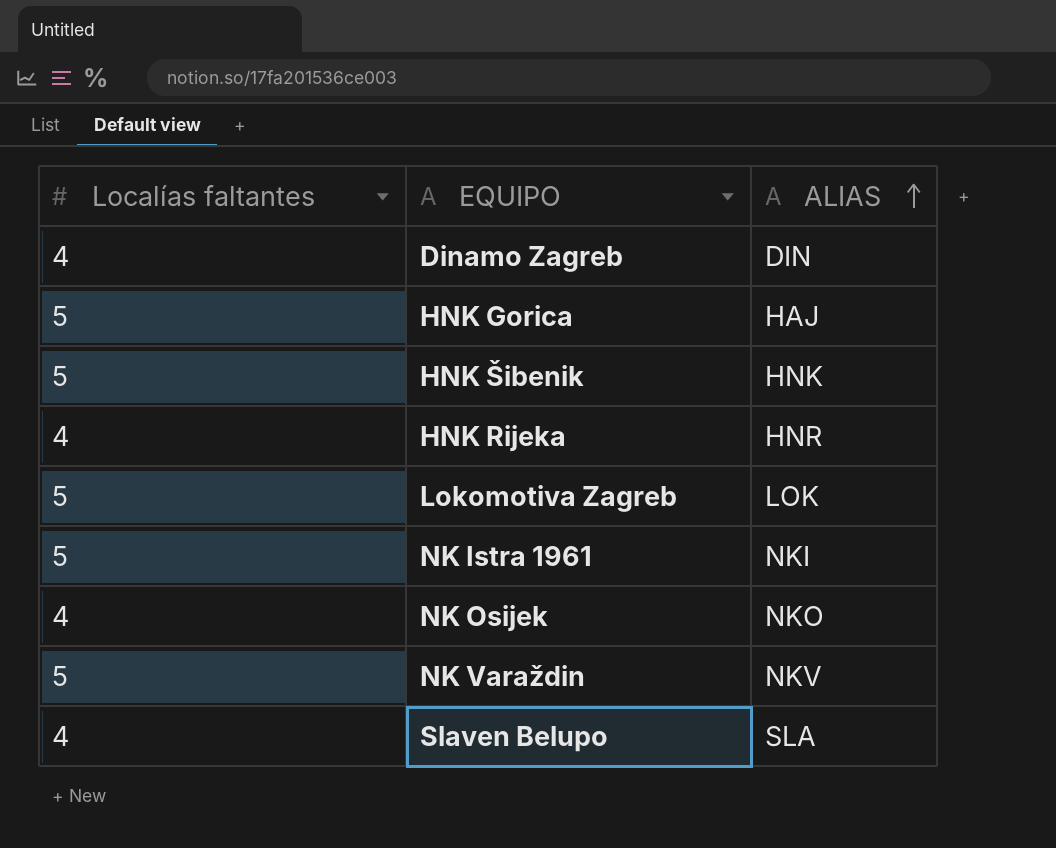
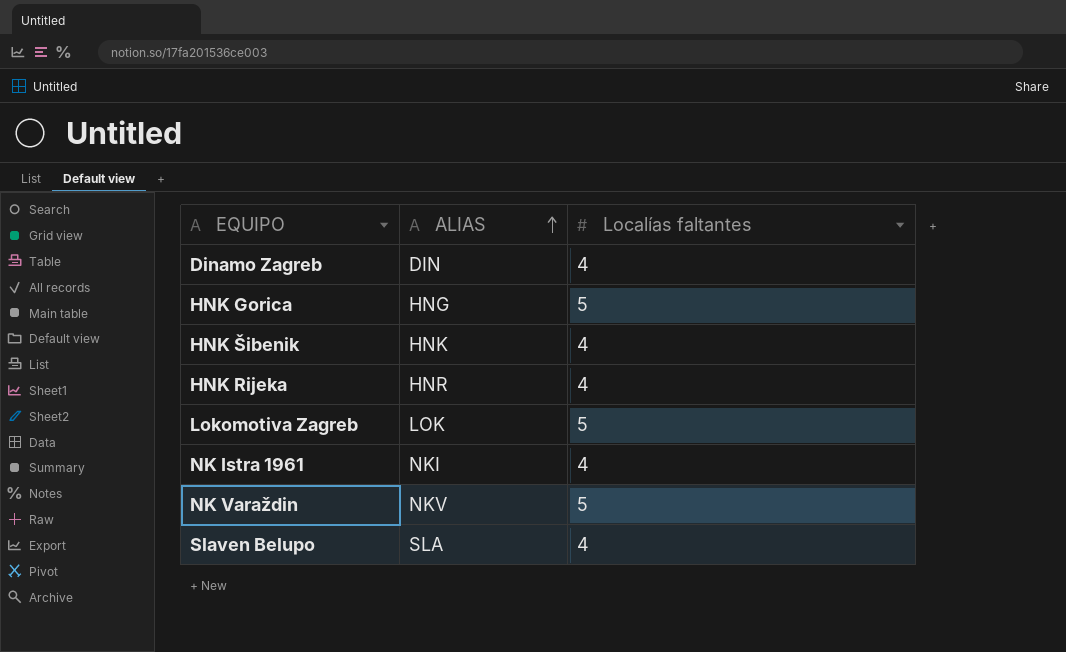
column Localías faltantes | position: 1 -> 3
row NK Osijek: 4 | NKO -> none
HNK Gorica | ALIAS: HAJ -> HNG
HNK Šibenik | Localías faltantes: 5 -> 4
NK Istra 1961 | Localías faltantes: 5 -> 4

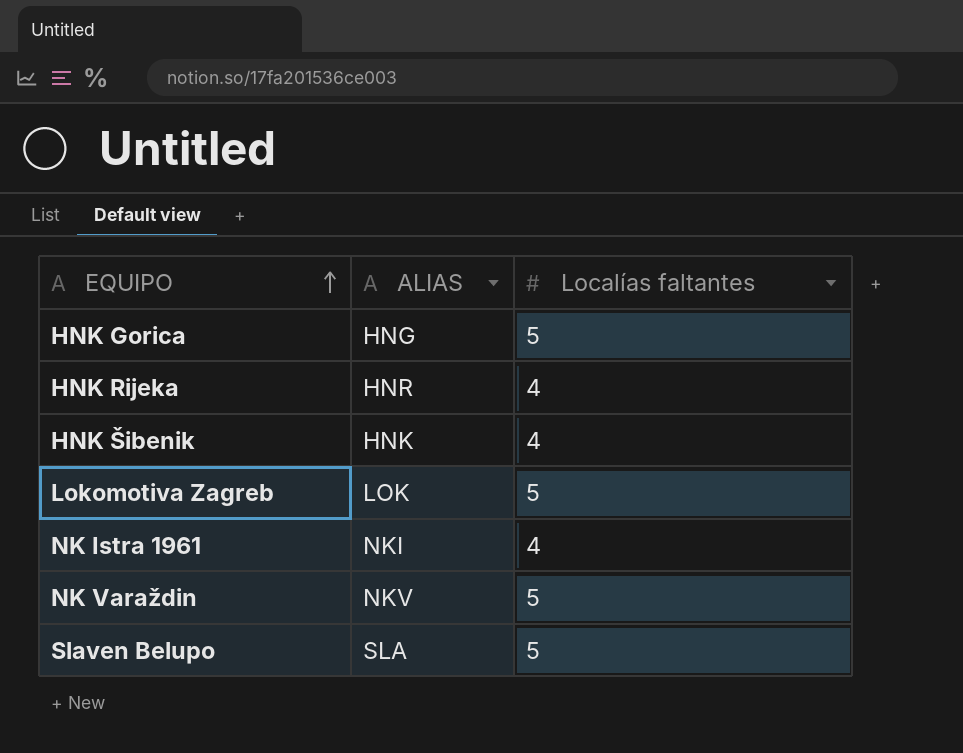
row order: ALIAS ascending -> EQUIPO ascending
row Dinamo Zagreb: DIN | 4 -> none
Slaven Belupo | Localías faltantes: 4 -> 5

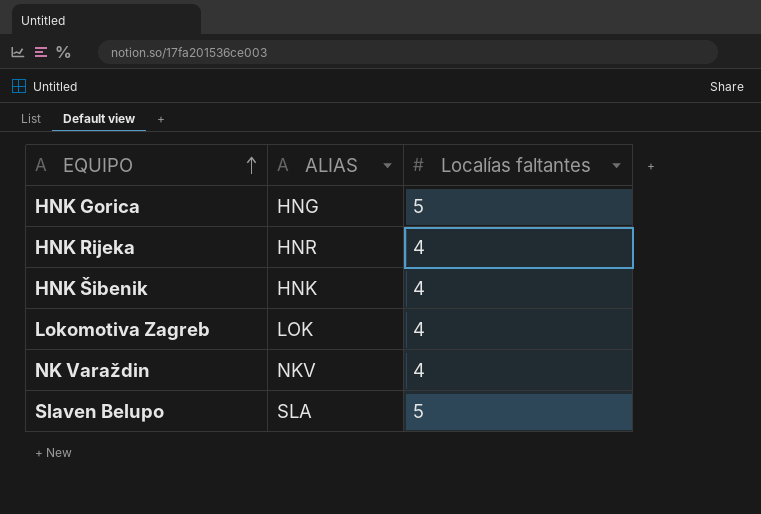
row NK Istra 1961: NKI | 4 -> none
Lokomotiva Zagreb | Localías faltantes: 5 -> 4
NK Varaždin | Localías faltantes: 5 -> 4

